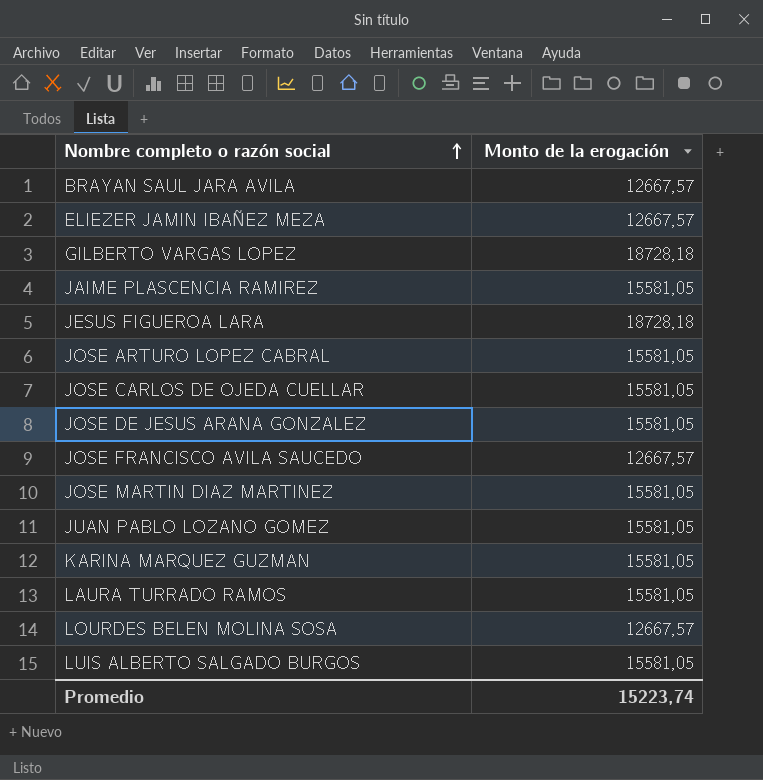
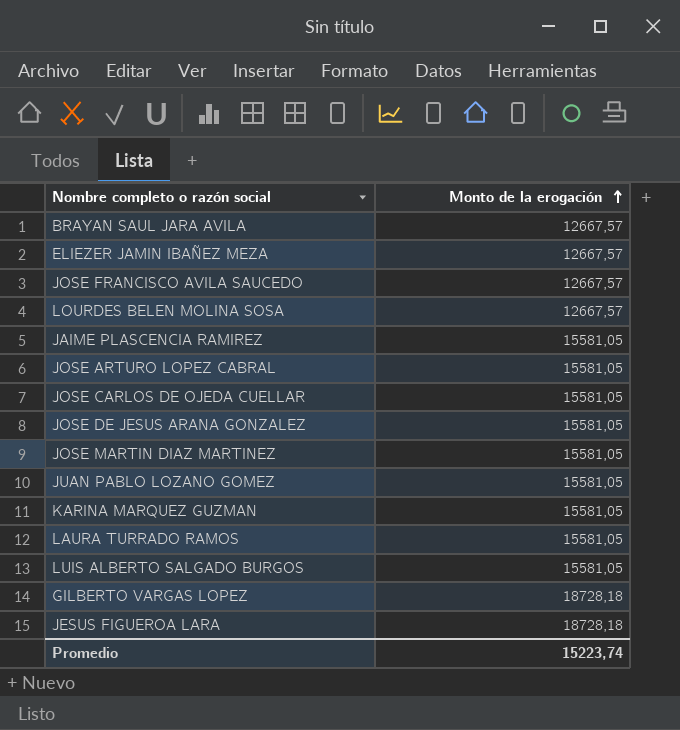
row order: Nombre completo o razón social ascending -> Monto de la erogación ascending

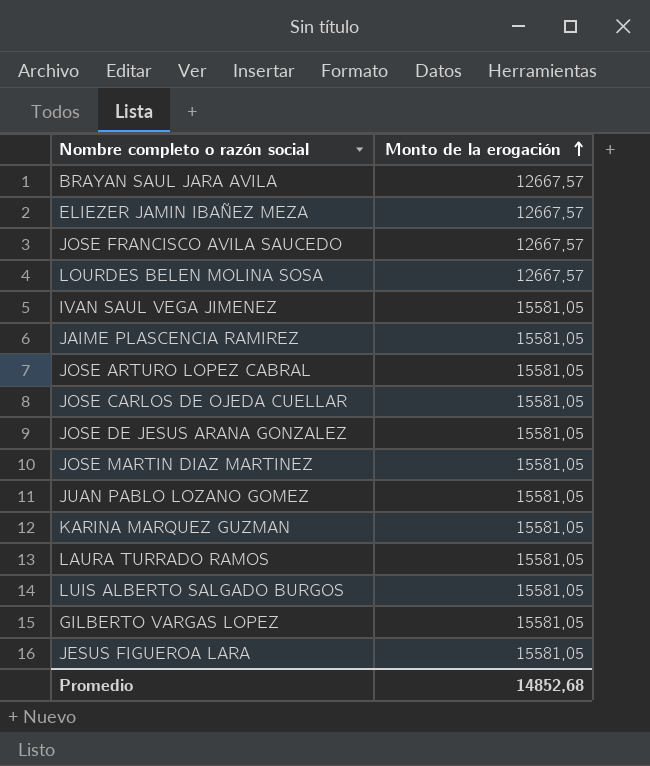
row IVAN SAUL VEGA JIMENEZ: none -> 15581,05
GILBERTO VARGAS LOPEZ | Monto de la erogación: 18728,18 -> 15581,05
JESUS FIGUEROA LARA | Monto de la erogación: 18728,18 -> 15581,05
Promedio | Monto de la erogación: 15223,74 -> 14852,68

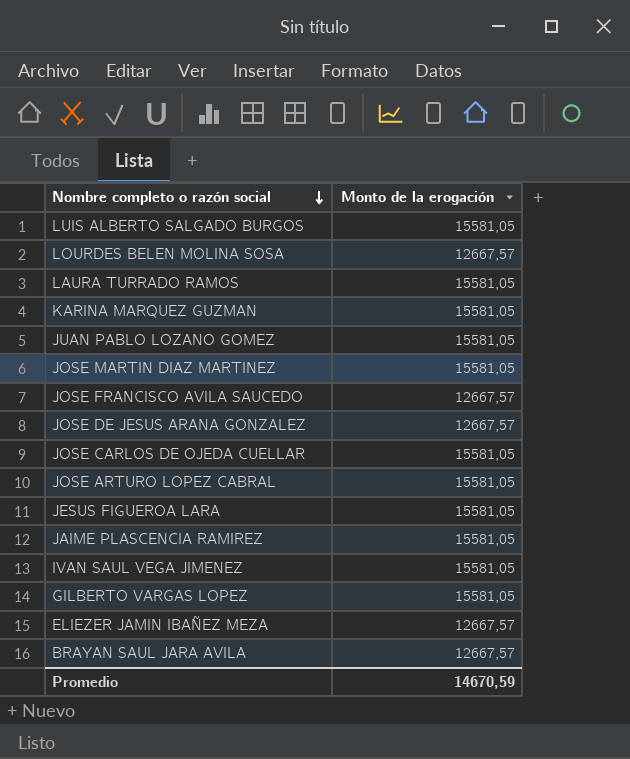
row order: Monto de la erogación ascending -> Nombre completo o razón social descending
JOSE DE JESUS ARANA GONZALEZ | Monto de la erogación: 15581,05 -> 12667,57
Promedio | Monto de la erogación: 14852,68 -> 14670,59

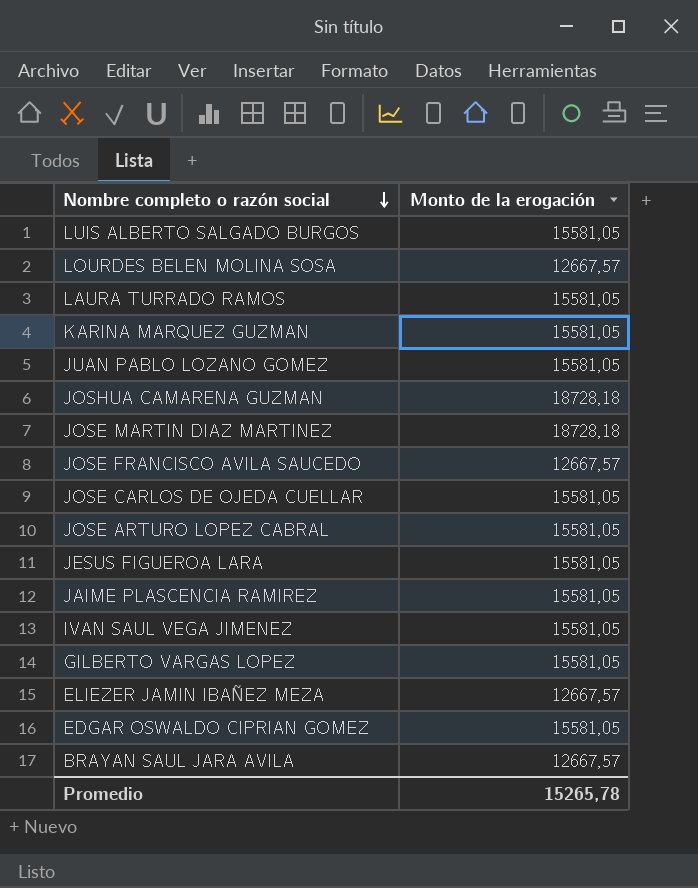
row JOSE DE JESUS ARANA GONZALEZ: 12667,57 -> none
row JOSHUA CAMARENA GUZMAN: none -> 18728,18
JOSE MARTIN DIAZ MARTINEZ | Monto de la erogación: 15581,05 -> 18728,18
row EDGAR OSWALDO CIPRIAN GOMEZ: none -> 15581,05
Promedio | Monto de la erogación: 14670,59 -> 15265,78

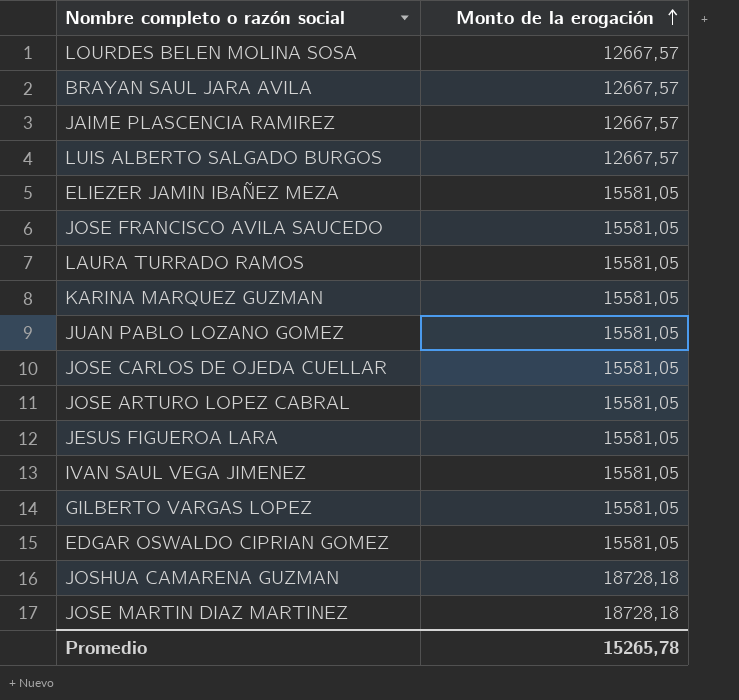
row order: Nombre completo o razón social descending -> Monto de la erogación ascending
JAIME PLASCENCIA RAMIREZ | Monto de la erogación: 15581,05 -> 12667,57
LUIS ALBERTO SALGADO BURGOS | Monto de la erogación: 15581,05 -> 12667,57
ELIEZER JAMIN IBAÑEZ MEZA | Monto de la erogación: 12667,57 -> 15581,05
JOSE FRANCISCO AVILA SAUCEDO | Monto de la erogación: 12667,57 -> 15581,05

